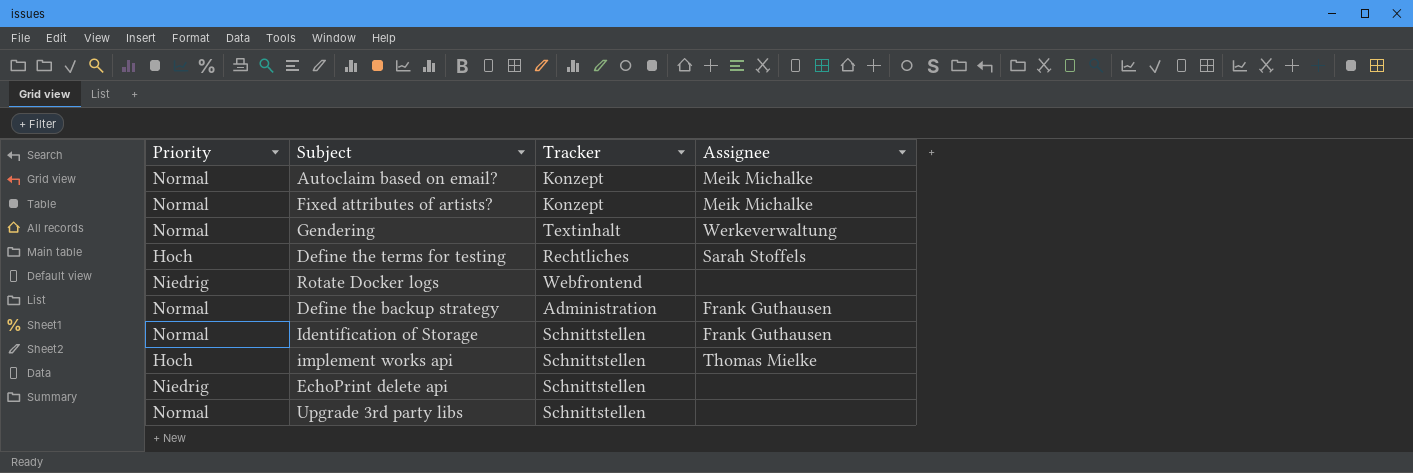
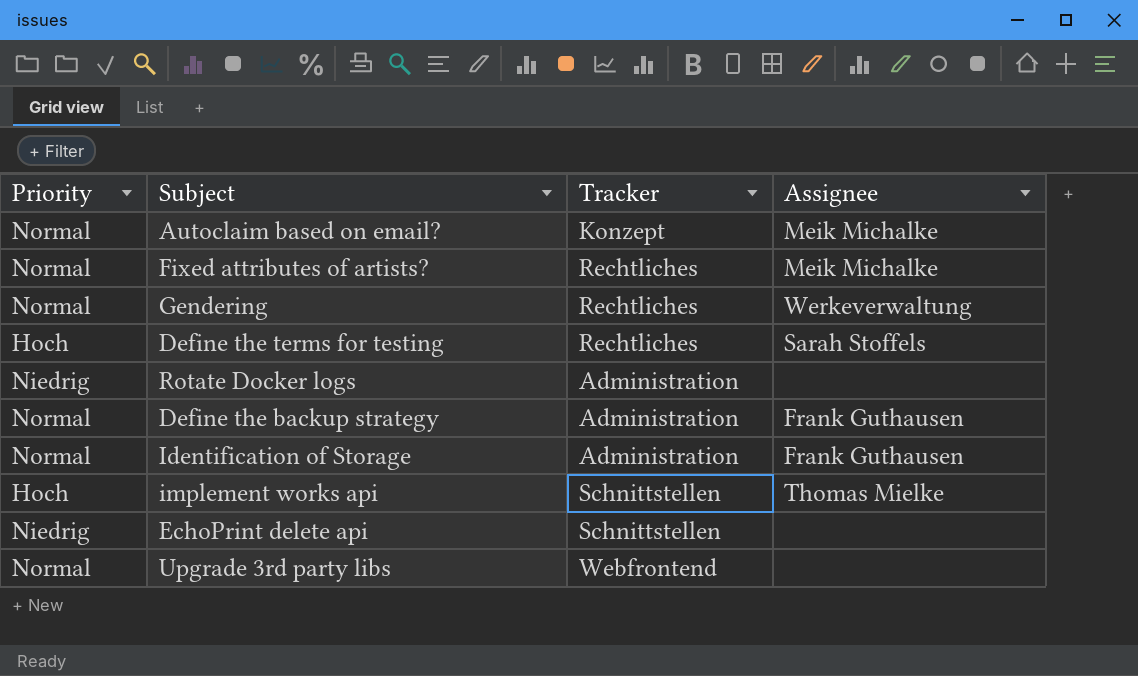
Fixed attributes of artists? | Tracker: Konzept -> Rechtliches
Gendering | Tracker: Textinhalt -> Rechtliches
Rotate Docker logs | Tracker: Webfrontend -> Administration
Identification of Storage | Tracker: Schnittstellen -> Administration
Upgrade 3rd party libs | Tracker: Schnittstellen -> Webfrontend

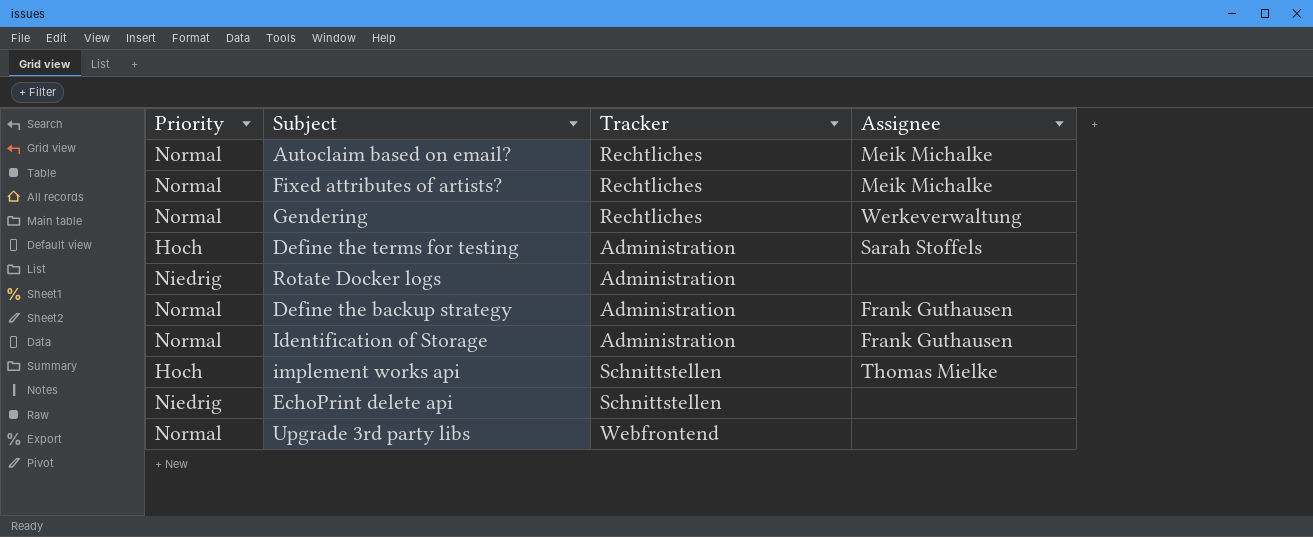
Autoclaim based on email? | Tracker: Konzept -> Rechtliches
Define the terms for testing | Tracker: Rechtliches -> Administration

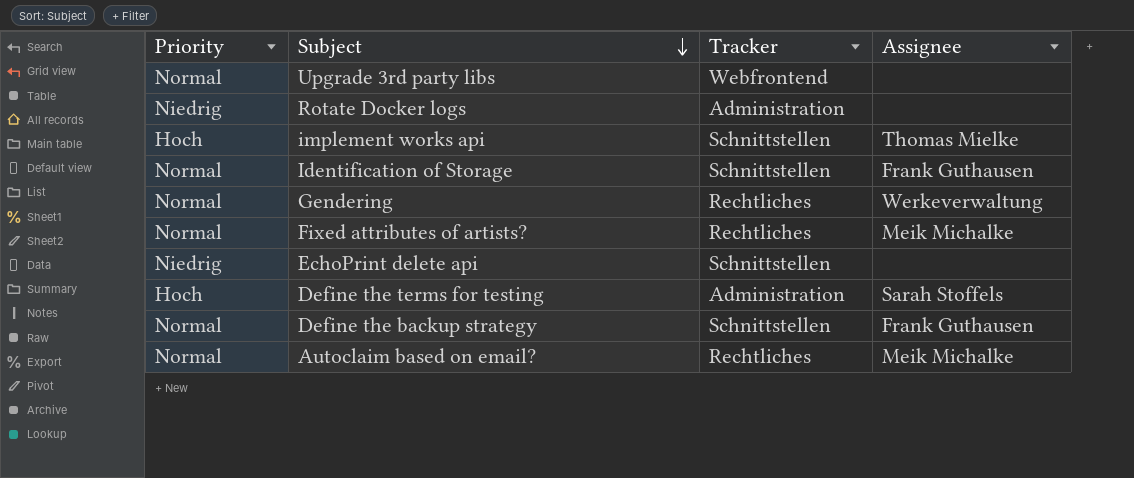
row order: none -> Subject descending
Identification of Storage | Tracker: Administration -> Schnittstellen
Define the backup strategy | Tracker: Administration -> Schnittstellen

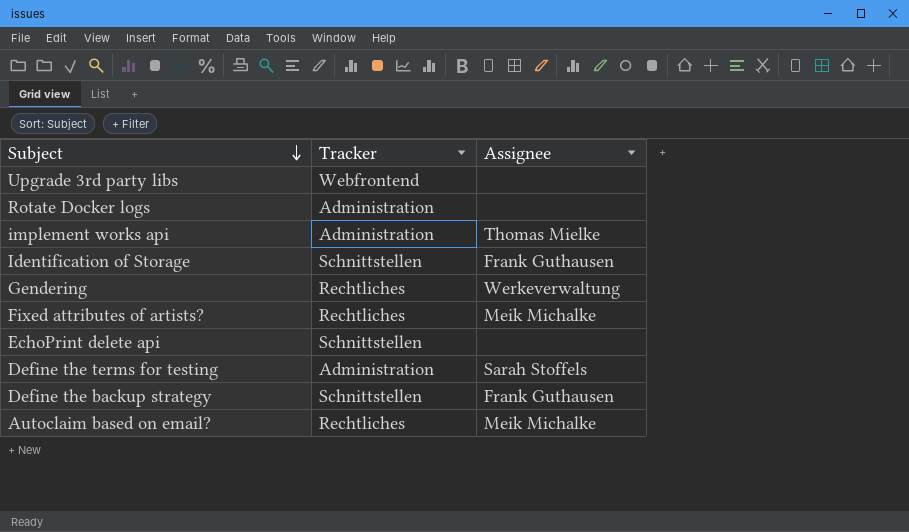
column Priority | position: 1 -> none
implement works api | Tracker: Schnittstellen -> Administration

